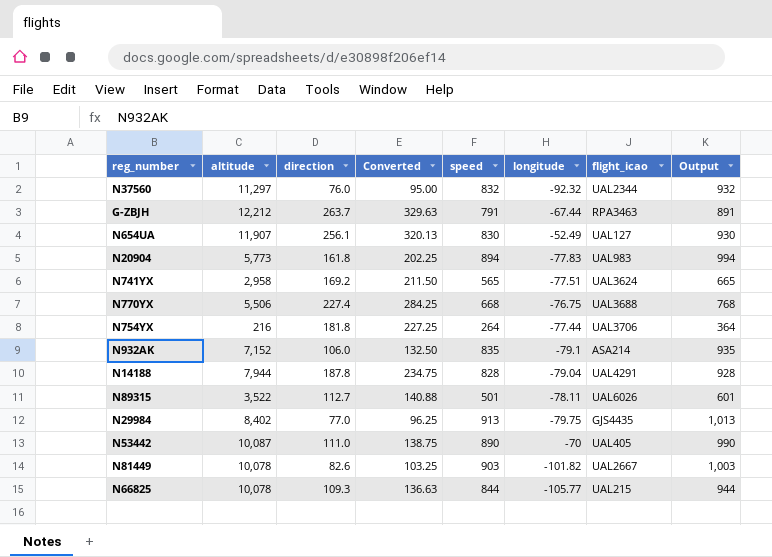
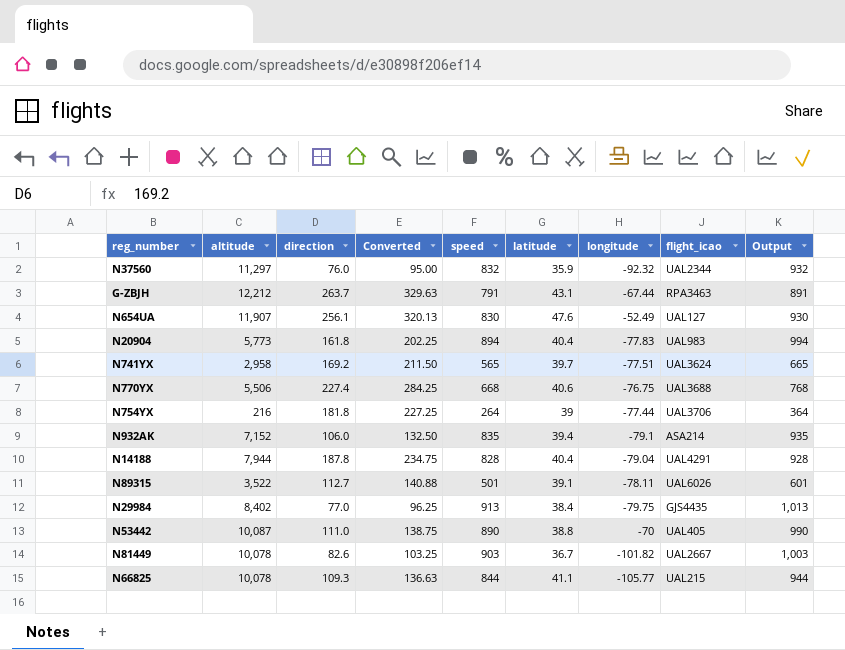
column latitude | position: none -> 6

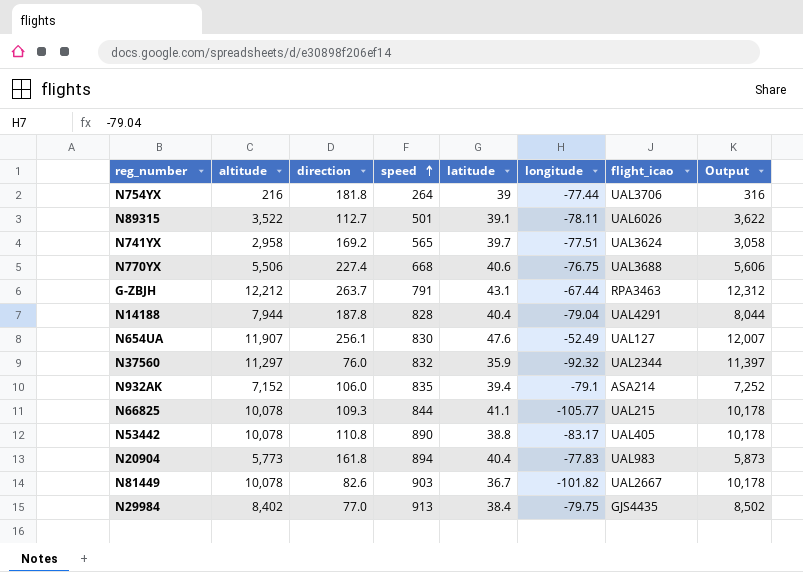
row order: none -> speed ascending
column Converted | formula: [direction] * 1.25 -> none
column Output | formula: [speed] + 100 -> [altitude] + 100
N53442 | altitude: 10,087 -> 10,078
N53442 | direction: 111.0 -> 110.8
N53442 | longitude: -70 -> -83.17

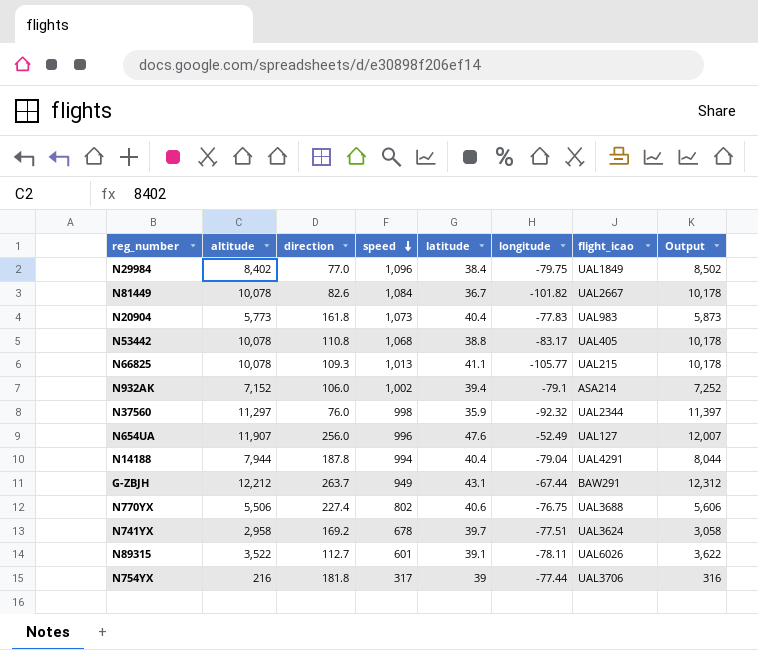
row order: speed ascending -> speed descending
N29984 | speed: 913 -> 1,096
N29984 | flight_icao: GJS4435 -> UAL1849
N81449 | speed: 903 -> 1,084
N20904 | speed: 894 -> 1,073
N53442 | speed: 890 -> 1,068
N66825 | speed: 844 -> 1,013
N932AK | speed: 835 -> 1,002
N37560 | speed: 832 -> 998
N654UA | direction: 256.1 -> 256.0
N654UA | speed: 830 -> 996
N14188 | speed: 828 -> 994
G-ZBJH | speed: 791 -> 949
G-ZBJH | flight_icao: RPA3463 -> BAW291
N770YX | speed: 668 -> 802
N741YX | speed: 565 -> 678
N89315 | speed: 501 -> 601
N754YX | speed: 264 -> 317

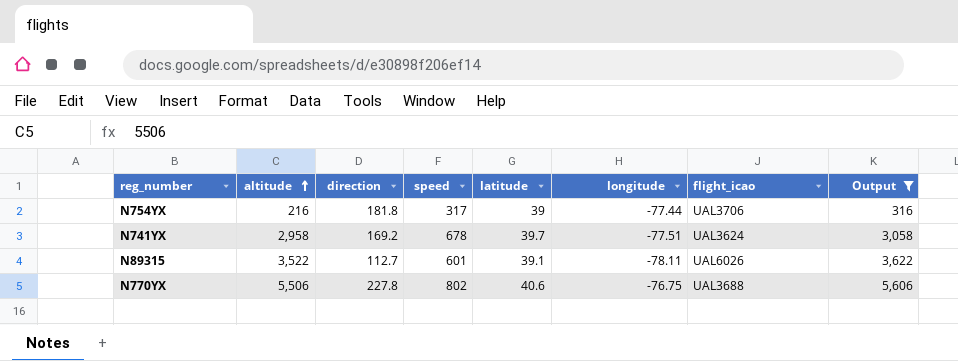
filter: none -> Output <= 5,606
row order: speed descending -> altitude ascending
N770YX | direction: 227.4 -> 227.8

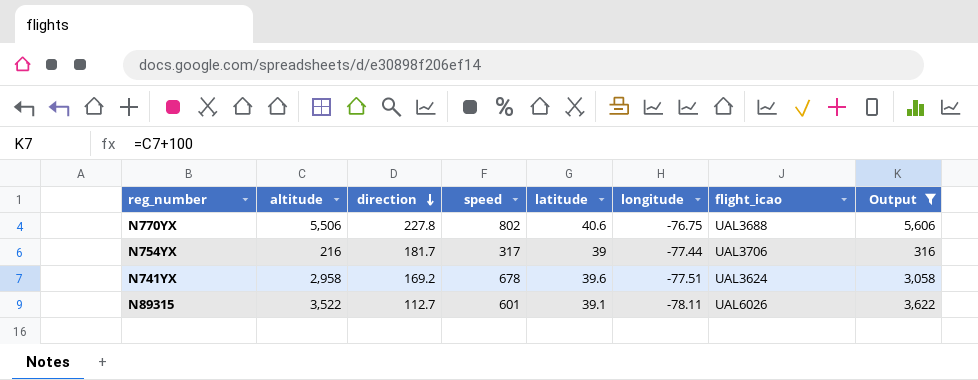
row order: altitude ascending -> direction descending
N754YX | direction: 181.8 -> 181.7
N741YX | latitude: 39.7 -> 39.6

